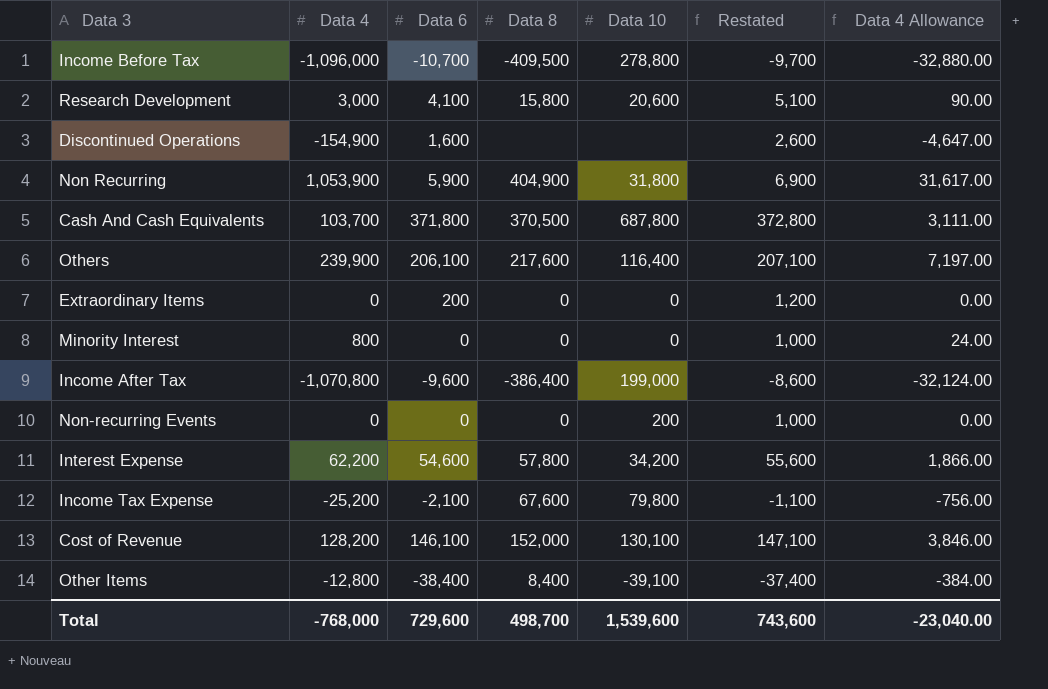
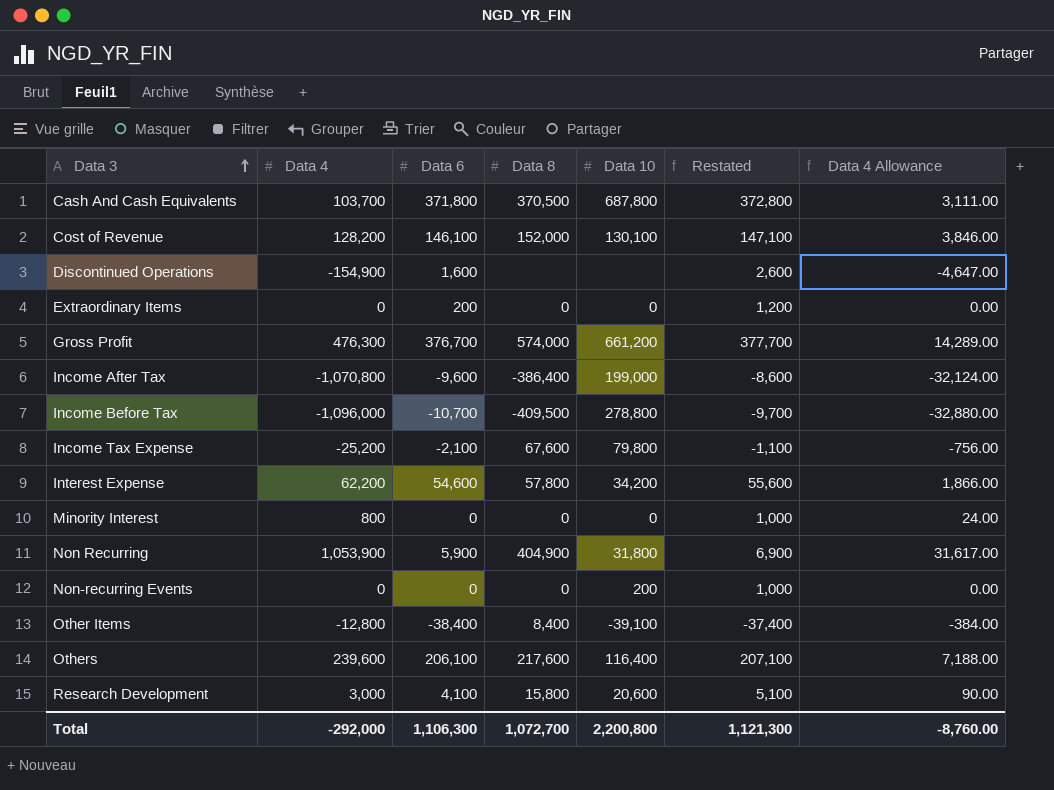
row order: none -> Data 3 ascending
row Gross Profit: none -> 476,300 | 376,700 | 574,000 | 661,200 | 377,700 | 14,289.00
Others | Data 4: 239,900 -> 239,600
Others | Data 4 Allowance: 7,197.00 -> 7,188.00
Total | Data 4: -768,000 -> -292,000
Total | Data 6: 729,600 -> 1,106,300
Total | Data 8: 498,700 -> 1,072,700
Total | Data 10: 1,539,600 -> 2,200,800
Total | Restated: 743,600 -> 1,121,300
Total | Data 4 Allowance: -23,040.00 -> -8,760.00

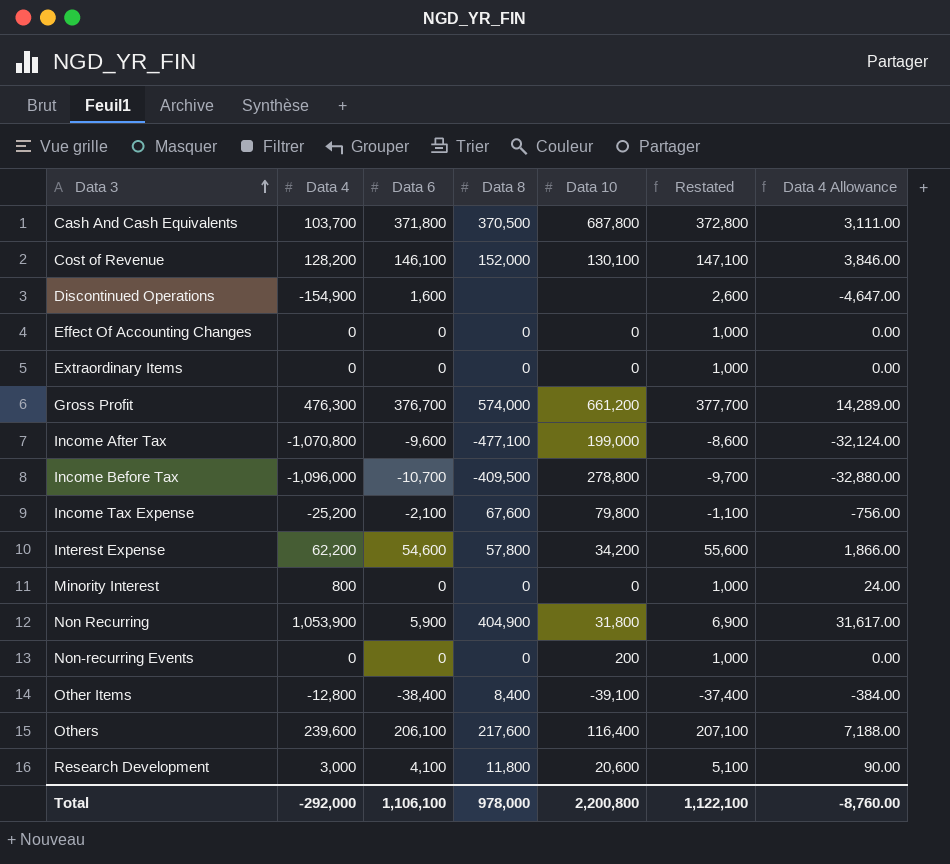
row Effect Of Accounting Changes: none -> 0 | 0 | 0 | 0 | 1,000 | 0.00
Extraordinary Items | Data 6: 200 -> 0
Extraordinary Items | Restated: 1,200 -> 1,000
Income After Tax | Data 8: -386,400 -> -477,100
Research Development | Data 8: 15,800 -> 11,800
Total | Data 6: 1,106,300 -> 1,106,100
Total | Data 8: 1,072,700 -> 978,000
Total | Restated: 1,121,300 -> 1,122,100

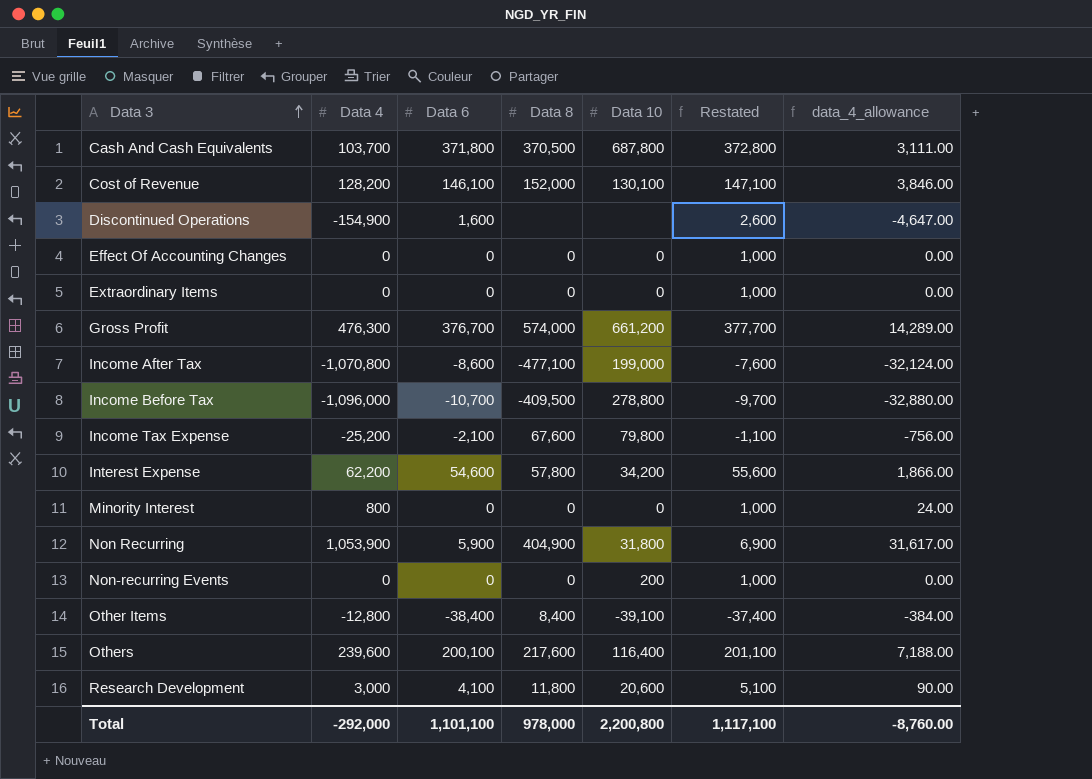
column name: Data 4 Allowance -> data_4_allowance
Income After Tax | Data 6: -9,600 -> -8,600
Income After Tax | Restated: -8,600 -> -7,600
Others | Data 6: 206,100 -> 200,100
Others | Restated: 207,100 -> 201,100
Total | Data 6: 1,106,100 -> 1,101,100
Total | Restated: 1,122,100 -> 1,117,100

